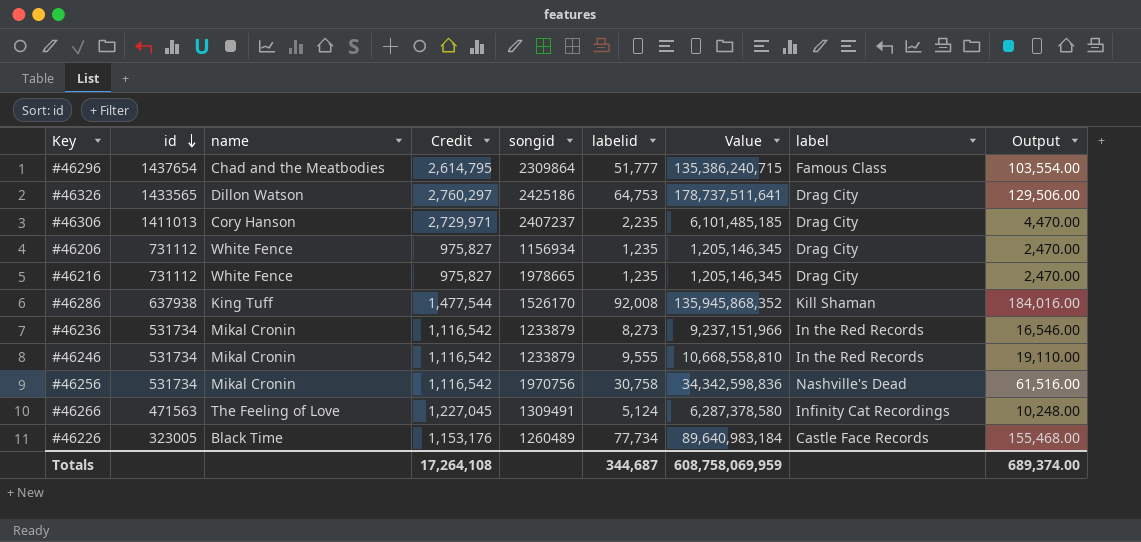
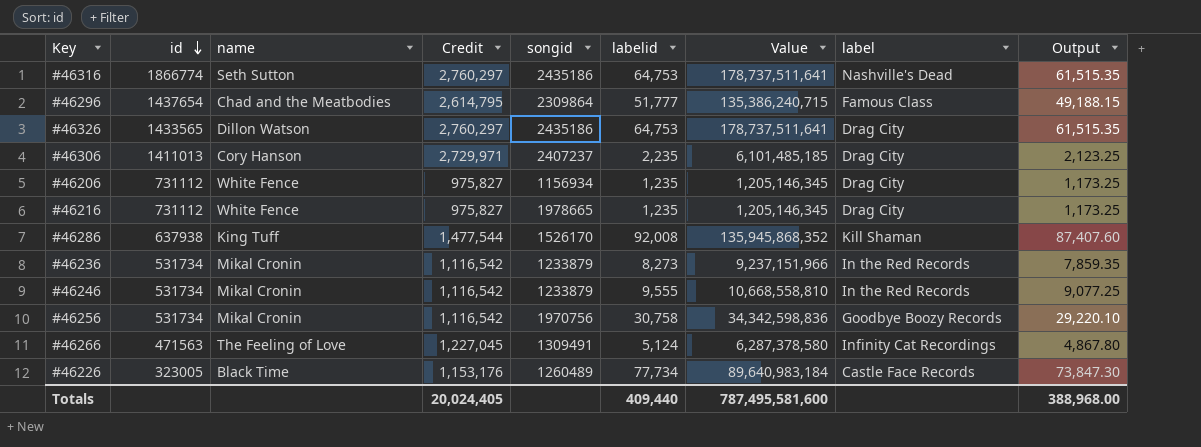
column Output | formula: [labelid] * 2 -> [labelid] * 0.95
row #46316: none -> 1866774 | Seth Sutton | 2,760,297 | 2435186 | 64,753 | 178,737,511,641 | Nashville's Dead | 61,515.35
#46326 | songid: 2425186 -> 2435186
#46256 | label: Nashville's Dead -> Goodbye Boozy Records
Totals | Credit: 17,264,108 -> 20,024,405
Totals | labelid: 344,687 -> 409,440
Totals | Value: 608,758,069,959 -> 787,495,581,600
Totals | Output: 689,374.00 -> 388,968.00

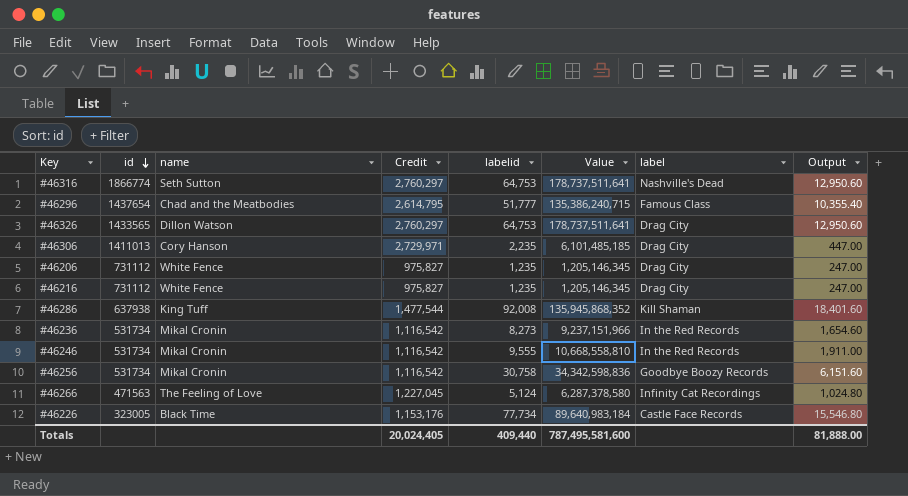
column songid | position: 5 -> none
column Output | formula: [labelid] * 0.95 -> [labelid] * 0.2
Totals | Output: 388,968.00 -> 81,888.00

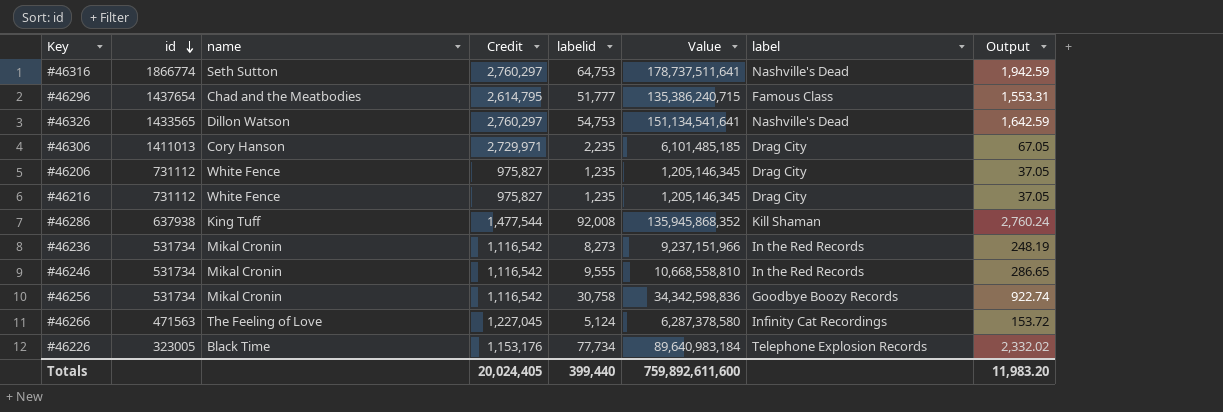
column Output | formula: [labelid] * 0.2 -> [labelid] * 0.03
#46326 | labelid: 64,753 -> 54,753
#46326 | Value: 178,737,511,641 -> 151,134,541,641
#46326 | label: Drag City -> Nashville's Dead
#46226 | label: Castle Face Records -> Telephone Explosion Records
Totals | labelid: 409,440 -> 399,440
Totals | Value: 787,495,581,600 -> 759,892,611,600
Totals | Output: 81,888.00 -> 11,983.20

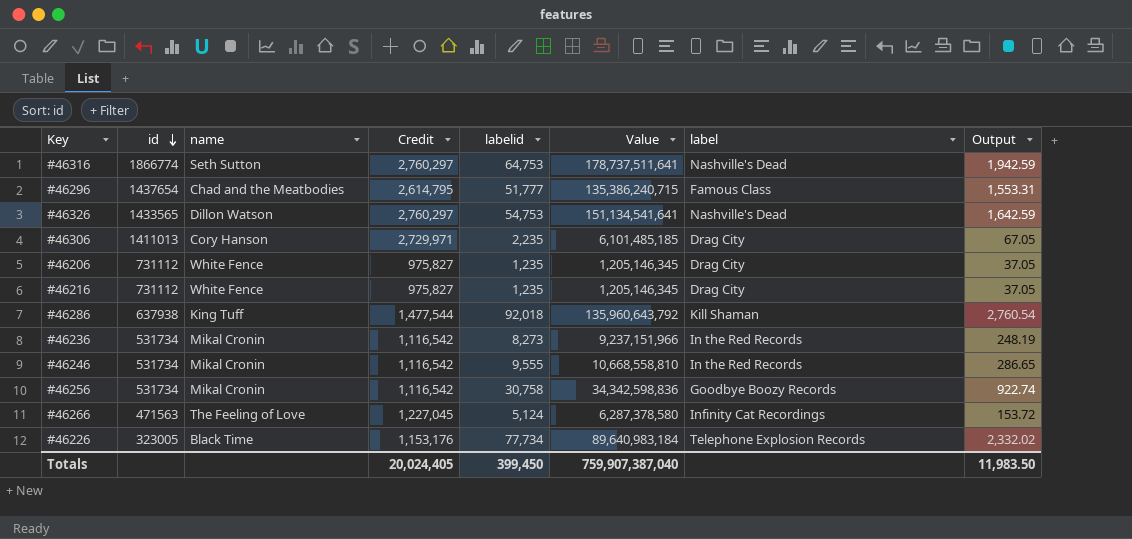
#46286 | labelid: 92,008 -> 92,018
#46286 | Value: 135,945,868,352 -> 135,960,643,792
#46286 | Output: 2,760.24 -> 2,760.54
Totals | labelid: 399,440 -> 399,450
Totals | Value: 759,892,611,600 -> 759,907,387,040
Totals | Output: 11,983.20 -> 11,983.50

